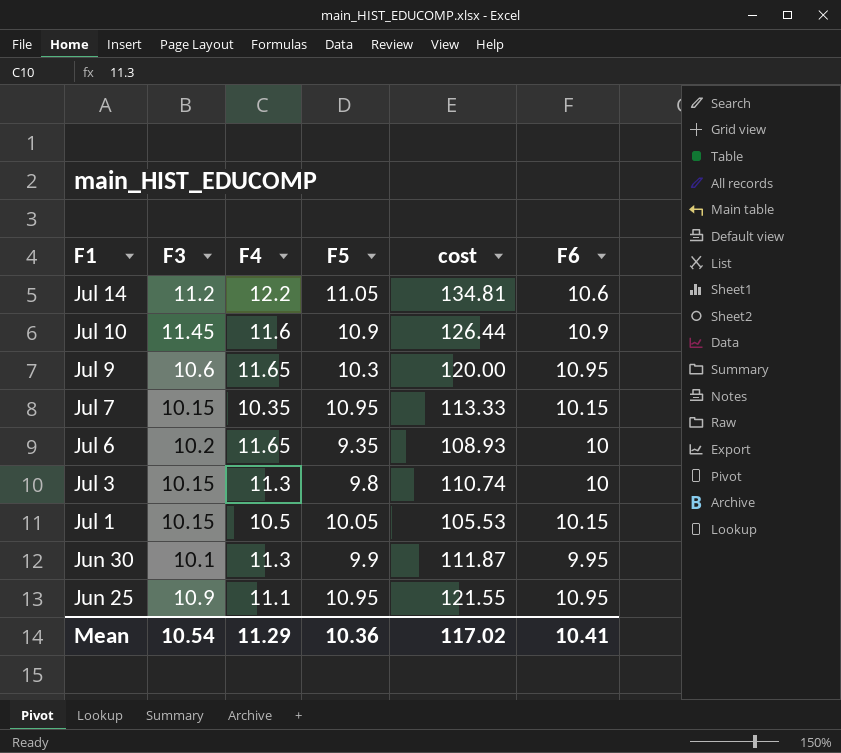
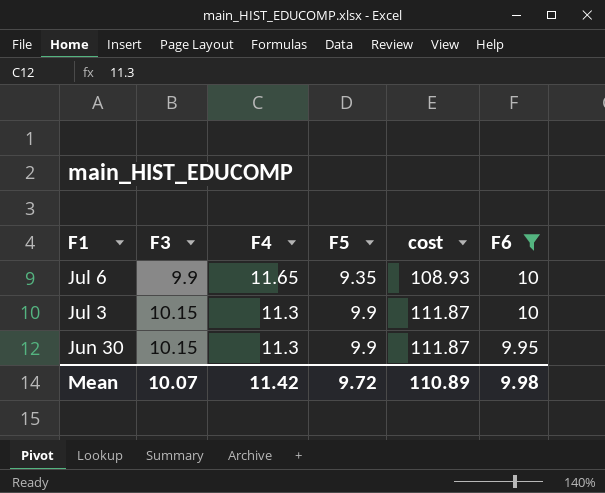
filter: none -> F6 <= 10
Jul 6 | F3: 10.2 -> 9.9
Jul 3 | F5: 9.8 -> 9.9
Jul 3 | cost: 110.74 -> 111.87
Jun 30 | F3: 10.1 -> 10.15
Mean | F3: 10.54 -> 10.07
Mean | F4: 11.29 -> 11.42
Mean | F5: 10.36 -> 9.72
Mean | cost: 117.02 -> 110.89
Mean | F6: 10.41 -> 9.98

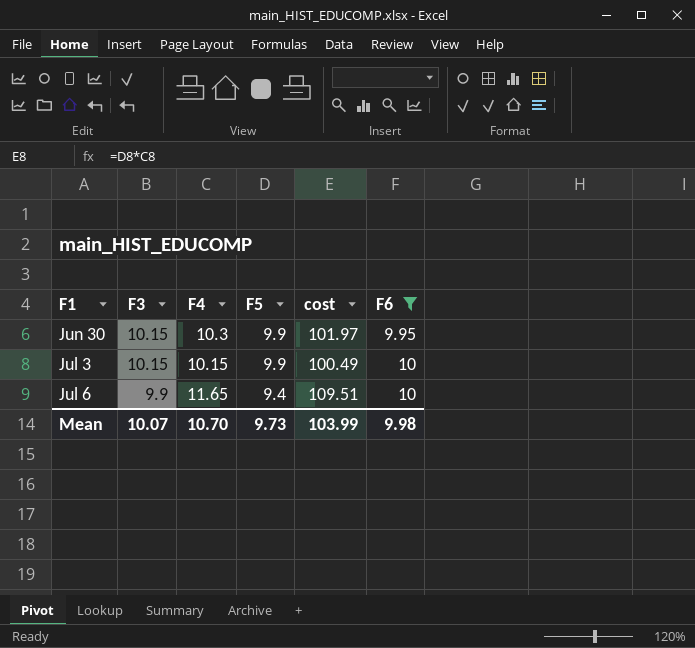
row order: F1 descending -> F1 ascending
Jun 30 | F4: 11.3 -> 10.3
Jun 30 | cost: 111.87 -> 101.97
Jul 3 | F4: 11.3 -> 10.15
Jul 3 | cost: 111.87 -> 100.49
Jul 6 | F5: 9.35 -> 9.4
Jul 6 | cost: 108.93 -> 109.51
Mean | F4: 11.42 -> 10.70
Mean | F5: 9.72 -> 9.73
Mean | cost: 110.89 -> 103.99

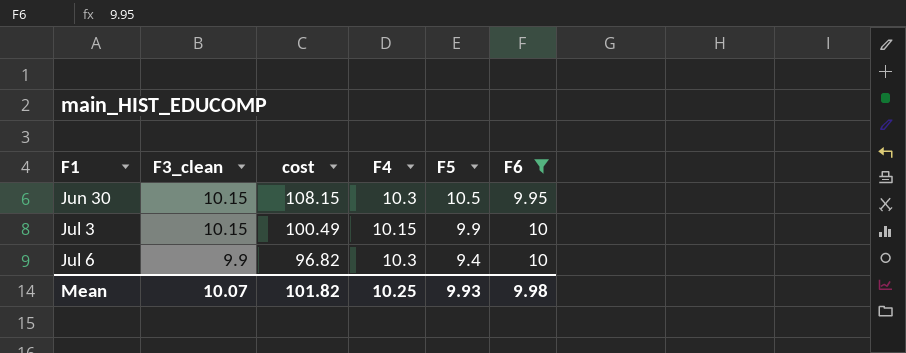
column name: F3 -> F3_clean
column cost | position: 5 -> 3
Jun 30 | cost: 101.97 -> 108.15
Jun 30 | F5: 9.9 -> 10.5
Jul 6 | cost: 109.51 -> 96.82
Jul 6 | F4: 11.65 -> 10.3
Mean | cost: 103.99 -> 101.82
Mean | F4: 10.70 -> 10.25
Mean | F5: 9.73 -> 9.93

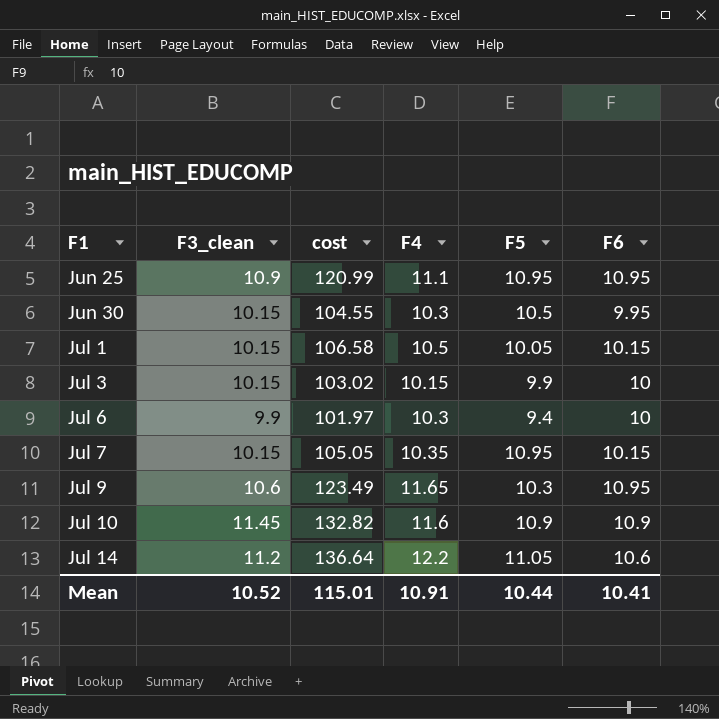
filter: F6 <= 10 -> none
column cost | formula: [F4] * [F5] -> [F3_clean] * [F4]
Mean | F3_clean: 10.07 -> 10.52
Mean | cost: 101.82 -> 115.01
Mean | F4: 10.25 -> 10.91
Mean | F5: 9.93 -> 10.44
Mean | F6: 9.98 -> 10.41

